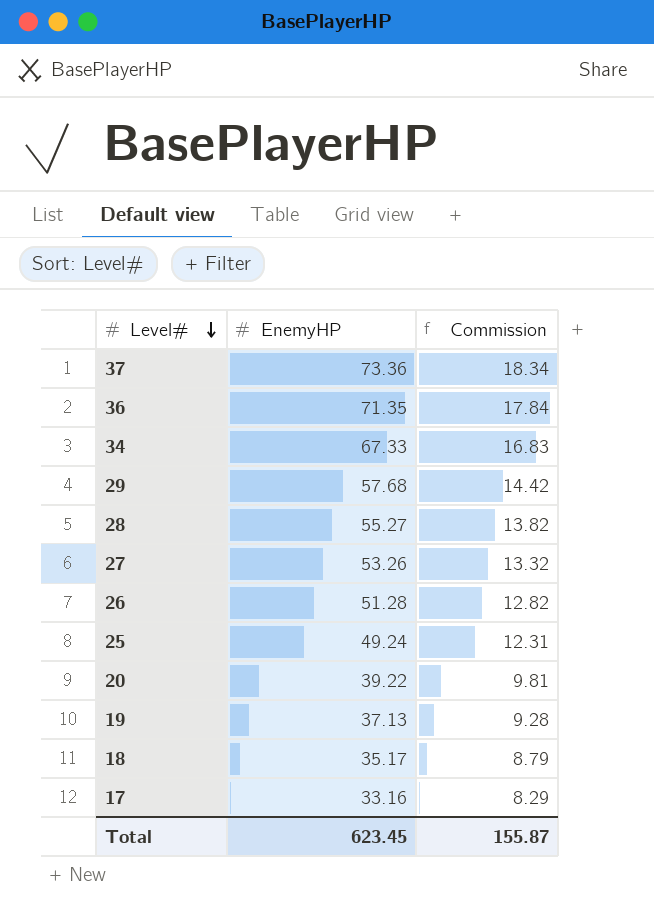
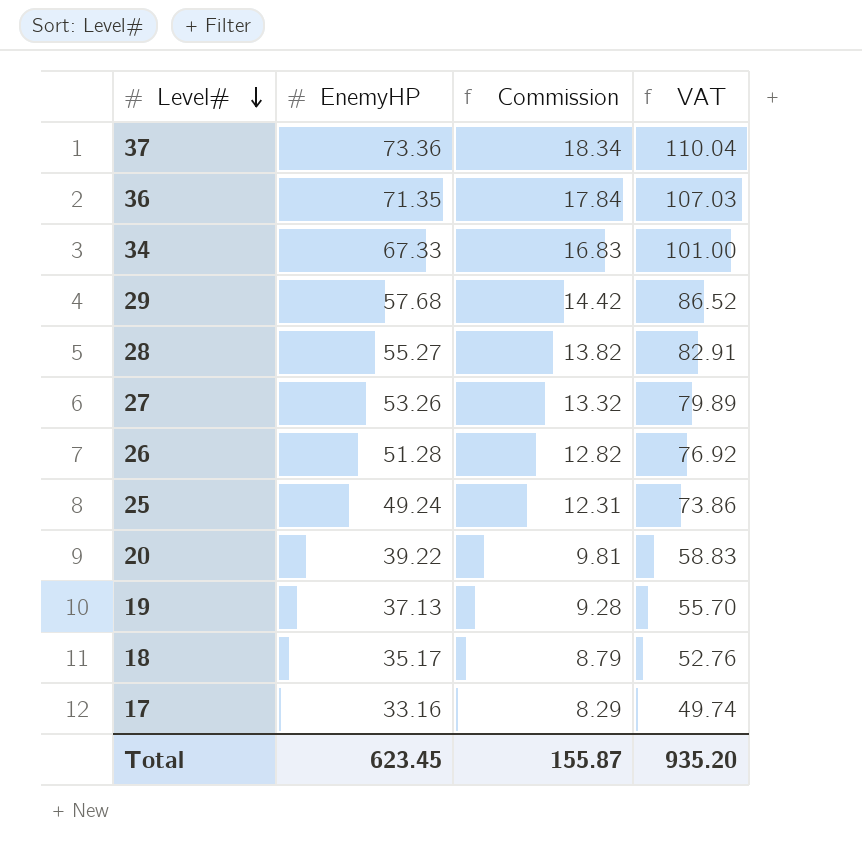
column VAT | formula: none -> [EnemyHP] * 1.5

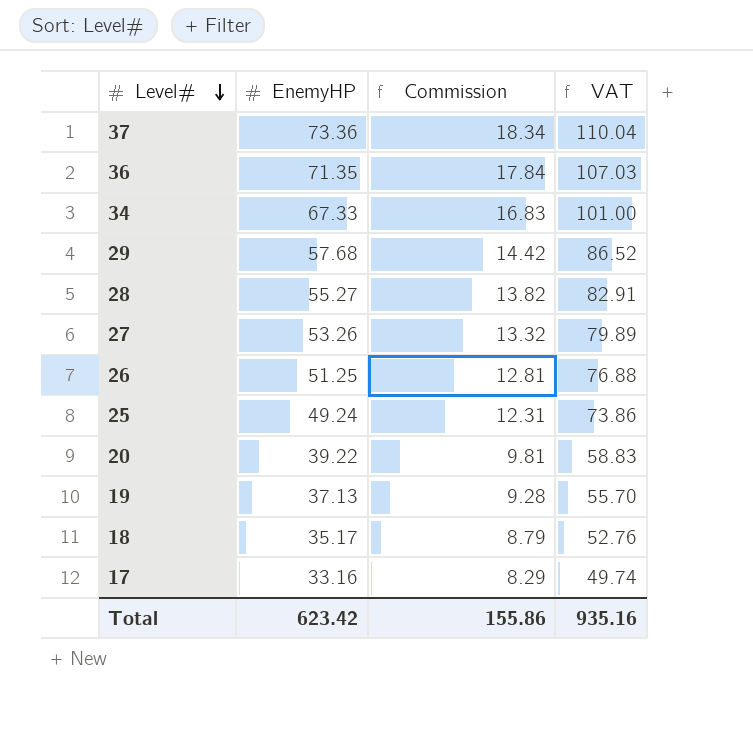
26 | EnemyHP: 51.28 -> 51.25
26 | Commission: 12.82 -> 12.81
26 | VAT: 76.92 -> 76.88
Total | EnemyHP: 623.45 -> 623.42
Total | Commission: 155.87 -> 155.86
Total | VAT: 935.20 -> 935.16

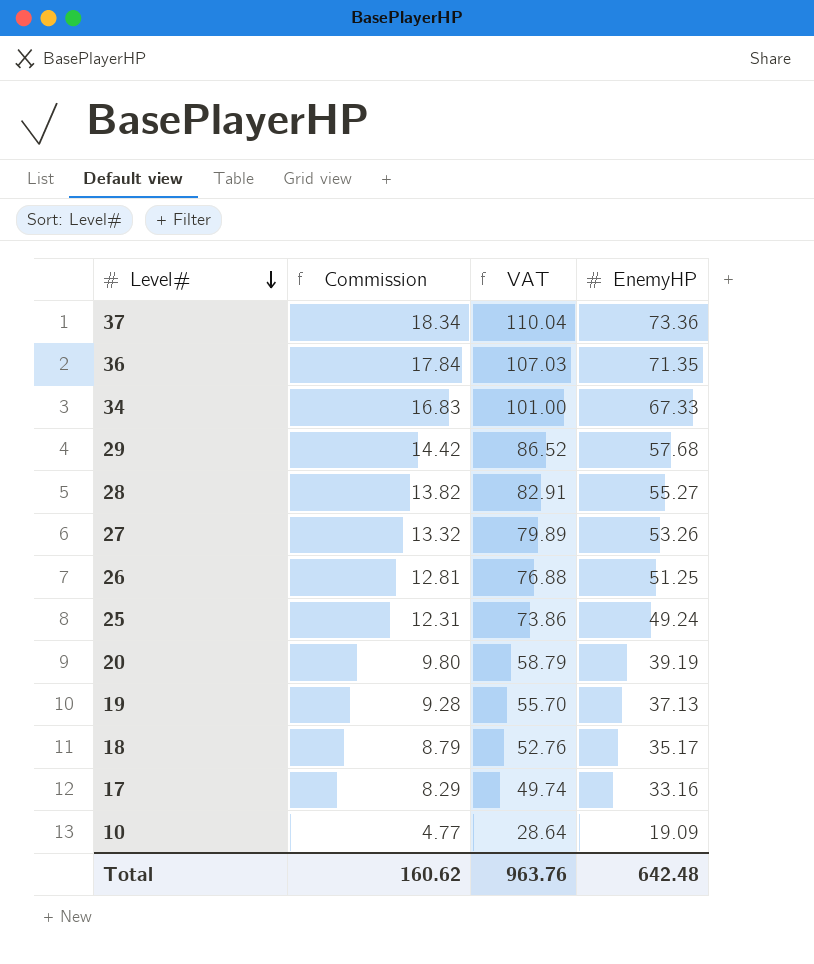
column EnemyHP | position: 2 -> 4
20 | Commission: 9.81 -> 9.80
20 | VAT: 58.83 -> 58.79
20 | EnemyHP: 39.22 -> 39.19
row 10: none -> 4.77 | 28.64 | 19.09
Total | Commission: 155.86 -> 160.62
Total | VAT: 935.16 -> 963.76
Total | EnemyHP: 623.42 -> 642.48

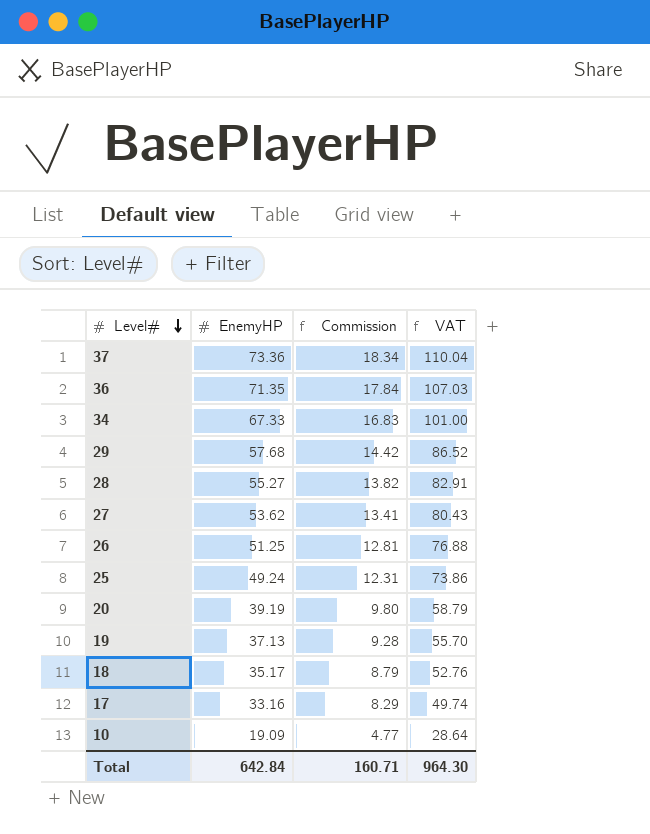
column EnemyHP | position: 4 -> 2
27 | EnemyHP: 53.26 -> 53.62
27 | Commission: 13.32 -> 13.41
27 | VAT: 79.89 -> 80.43
Total | EnemyHP: 642.48 -> 642.84
Total | Commission: 160.62 -> 160.71
Total | VAT: 963.76 -> 964.30

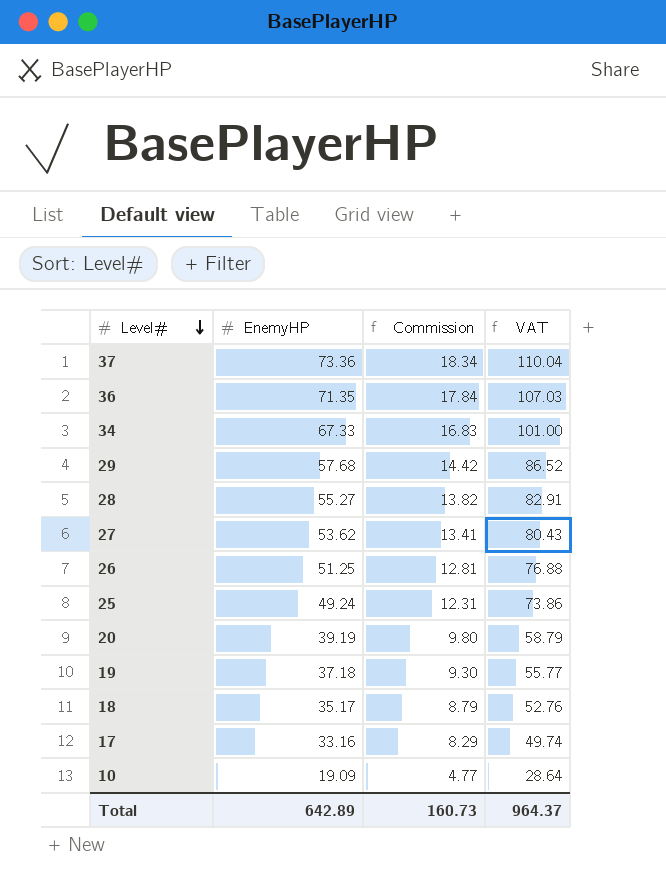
19 | EnemyHP: 37.13 -> 37.18
19 | Commission: 9.28 -> 9.30
19 | VAT: 55.70 -> 55.77
Total | EnemyHP: 642.84 -> 642.89
Total | Commission: 160.71 -> 160.73
Total | VAT: 964.30 -> 964.37

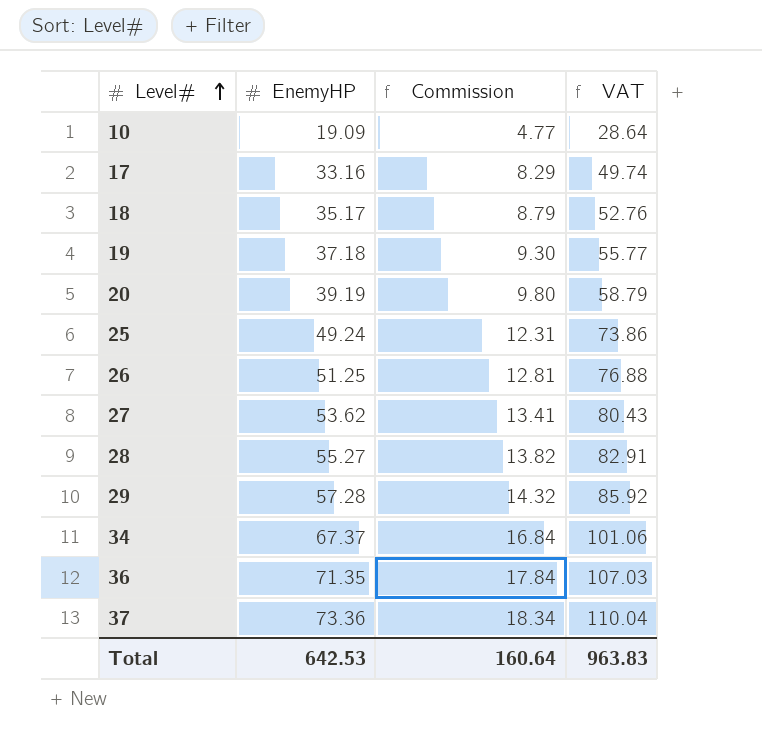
row order: Level# descending -> Level# ascending
29 | EnemyHP: 57.68 -> 57.28
29 | Commission: 14.42 -> 14.32
29 | VAT: 86.52 -> 85.92
34 | EnemyHP: 67.33 -> 67.37
34 | Commission: 16.83 -> 16.84
34 | VAT: 101.00 -> 101.06
Total | EnemyHP: 642.89 -> 642.53
Total | Commission: 160.73 -> 160.64
Total | VAT: 964.37 -> 963.83

